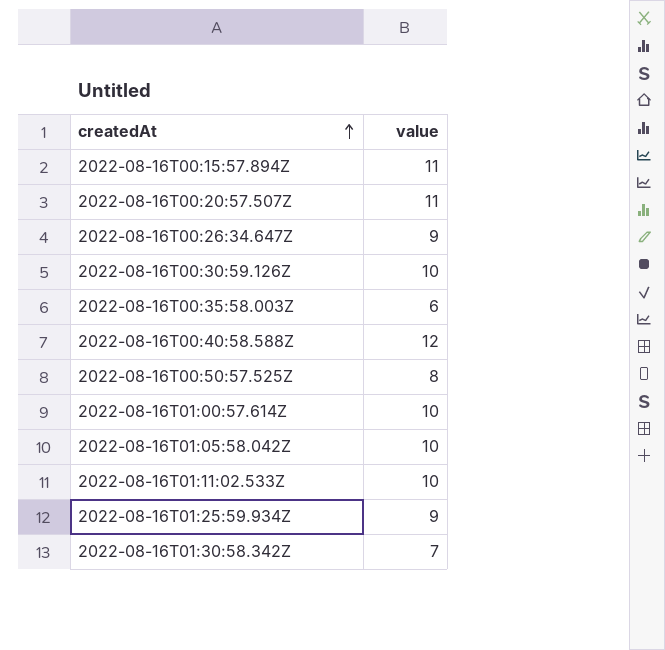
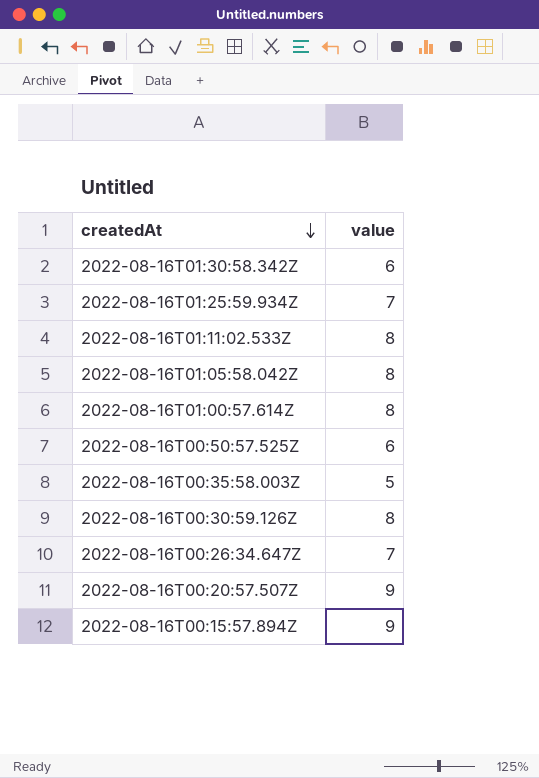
row order: createdAt ascending -> createdAt descending
row 2022-08-16T00:40:58.588Z: 12 -> none
2022-08-16T01:30:58.342Z | value: 7 -> 6
2022-08-16T01:25:59.934Z | value: 9 -> 7
2022-08-16T01:11:02.533Z | value: 10 -> 8
2022-08-16T01:05:58.042Z | value: 10 -> 8
2022-08-16T01:00:57.614Z | value: 10 -> 8
2022-08-16T00:50:57.525Z | value: 8 -> 6
2022-08-16T00:35:58.003Z | value: 6 -> 5
2022-08-16T00:30:59.126Z | value: 10 -> 8
2022-08-16T00:26:34.647Z | value: 9 -> 7
2022-08-16T00:20:57.507Z | value: 11 -> 9
2022-08-16T00:15:57.894Z | value: 11 -> 9

